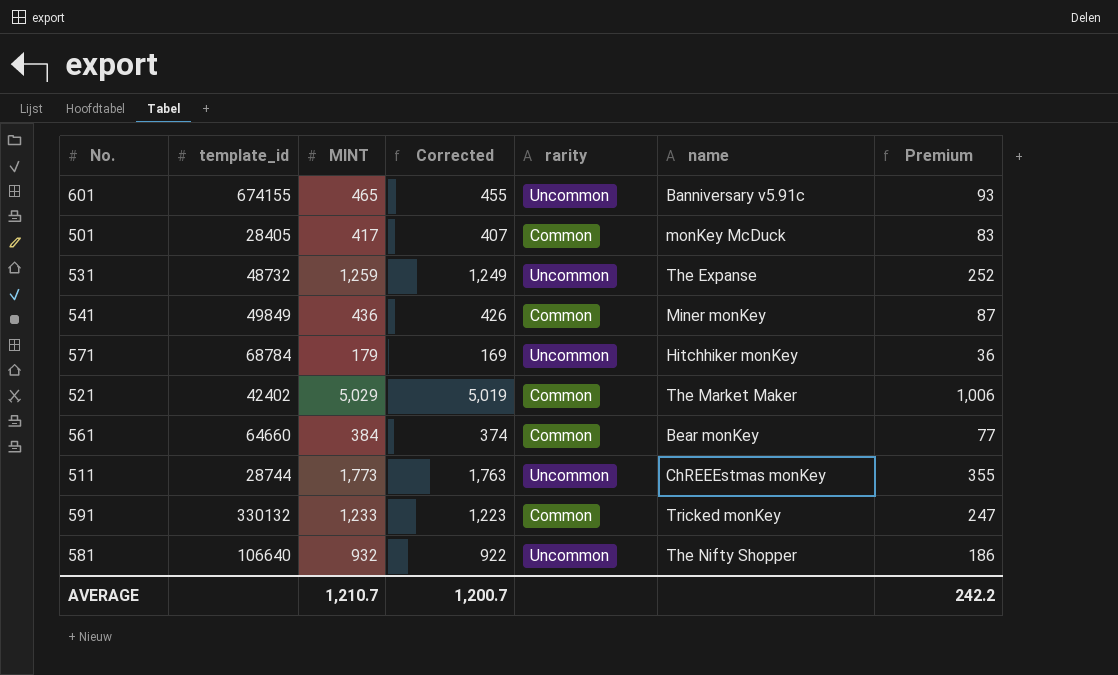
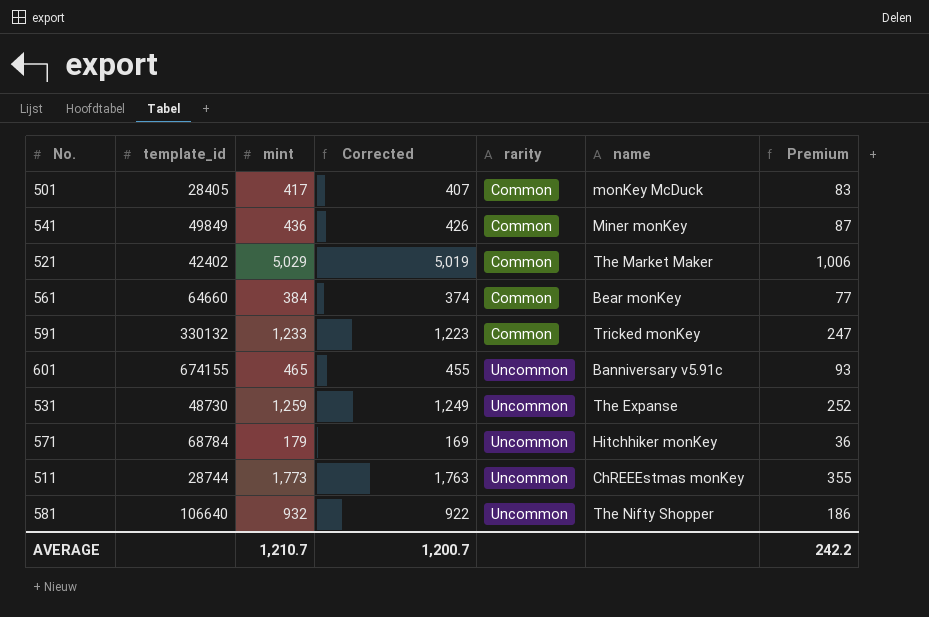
row order: none -> rarity ascending
column name: MINT -> mint
531 | template_id: 48732 -> 48730

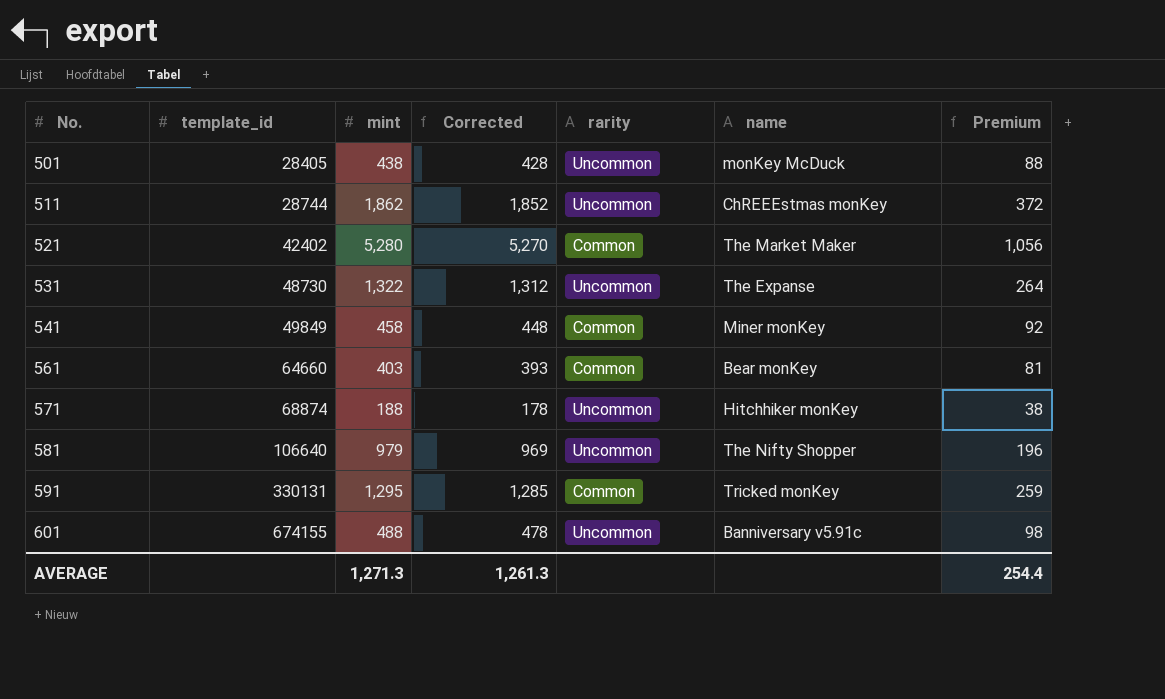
row order: rarity ascending -> No. ascending
501 | mint: 417 -> 438
501 | Corrected: 407 -> 428
501 | rarity: Common -> Uncommon
501 | Premium: 83 -> 88
511 | mint: 1,773 -> 1,862
511 | Corrected: 1,763 -> 1,852
511 | Premium: 355 -> 372
521 | mint: 5,029 -> 5,280
521 | Corrected: 5,019 -> 5,270
521 | Premium: 1,006 -> 1,056
531 | mint: 1,259 -> 1,322
531 | Corrected: 1,249 -> 1,312
531 | Premium: 252 -> 264
541 | mint: 436 -> 458
541 | Corrected: 426 -> 448
541 | Premium: 87 -> 92
561 | mint: 384 -> 403
561 | Corrected: 374 -> 393
561 | Premium: 77 -> 81
571 | template_id: 68784 -> 68874
571 | mint: 179 -> 188
571 | Corrected: 169 -> 178
571 | Premium: 36 -> 38
581 | mint: 932 -> 979
581 | Corrected: 922 -> 969
581 | Premium: 186 -> 196
591 | template_id: 330132 -> 330131
591 | mint: 1,233 -> 1,295
591 | Corrected: 1,223 -> 1,285
591 | Premium: 247 -> 259
601 | mint: 465 -> 488
601 | Corrected: 455 -> 478
601 | Premium: 93 -> 98
AVERAGE | mint: 1,210.7 -> 1,271.3
AVERAGE | Corrected: 1,200.7 -> 1,261.3
AVERAGE | Premium: 242.2 -> 254.4

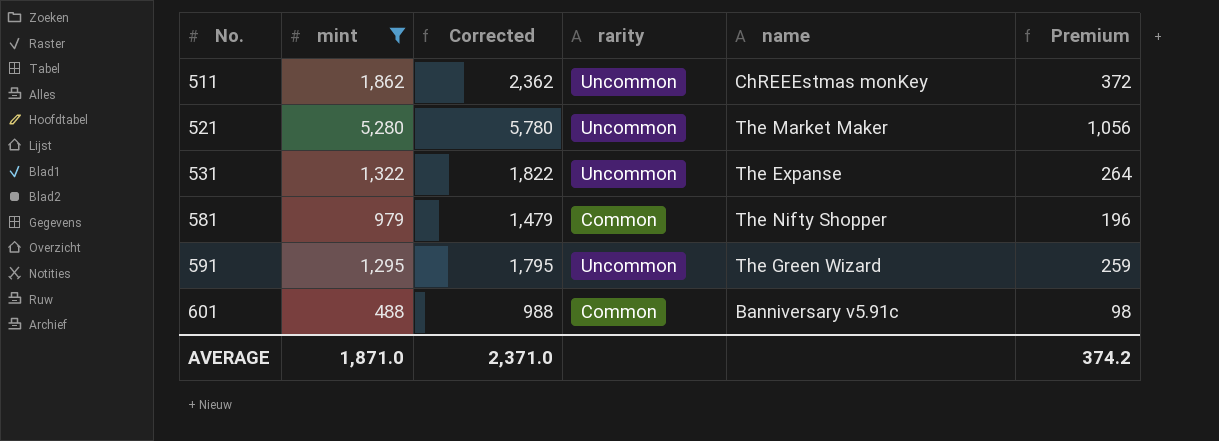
filter: none -> mint >= 488
column template_id | position: 2 -> none
column Corrected | formula: [mint] - 10 -> [mint] + 500
521 | rarity: Common -> Uncommon
581 | rarity: Uncommon -> Common
591 | rarity: Common -> Uncommon
591 | name: Tricked monKey -> The Green Wizard
601 | rarity: Uncommon -> Common
AVERAGE | mint: 1,271.3 -> 1,871.0
AVERAGE | Corrected: 1,261.3 -> 2,371.0
AVERAGE | Premium: 254.4 -> 374.2

